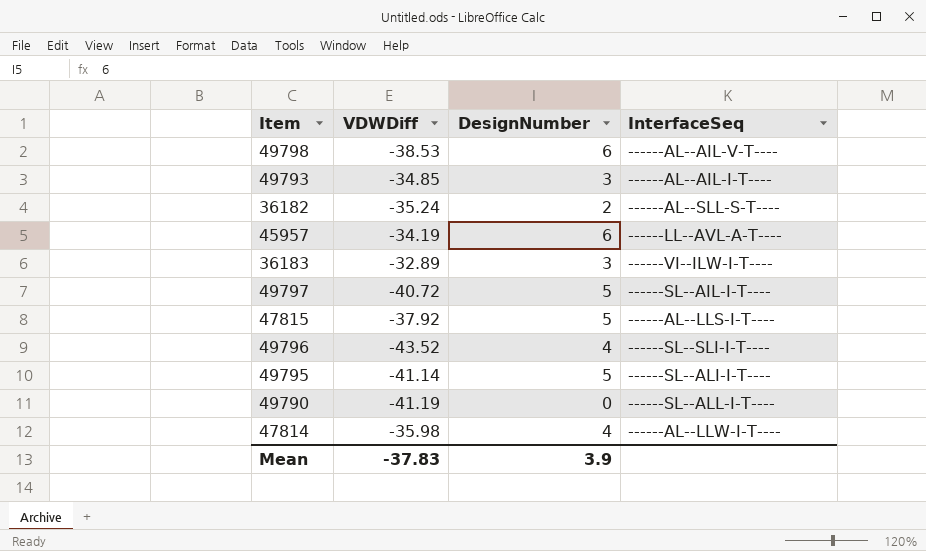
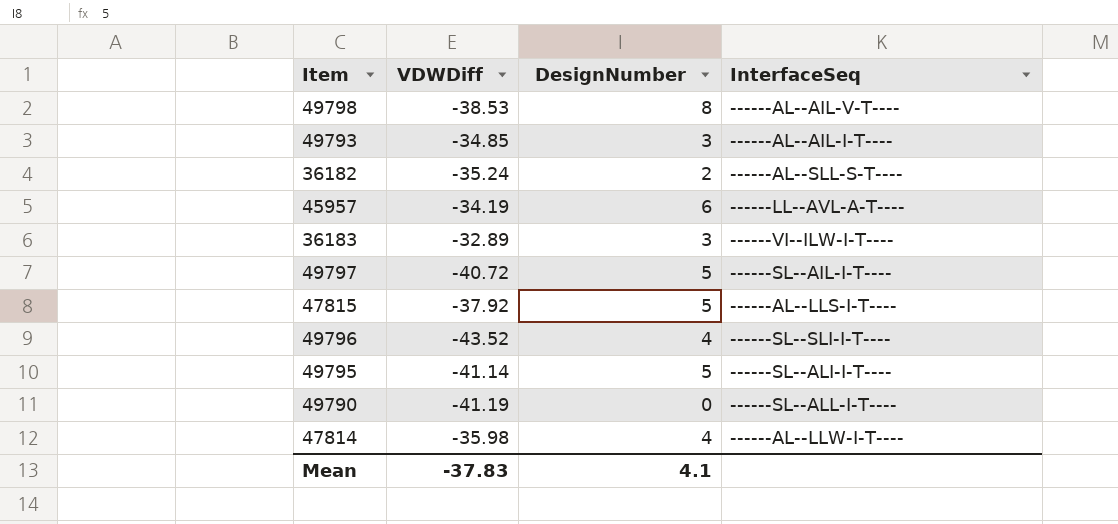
49798 | DesignNumber: 6 -> 8
Mean | DesignNumber: 3.9 -> 4.1

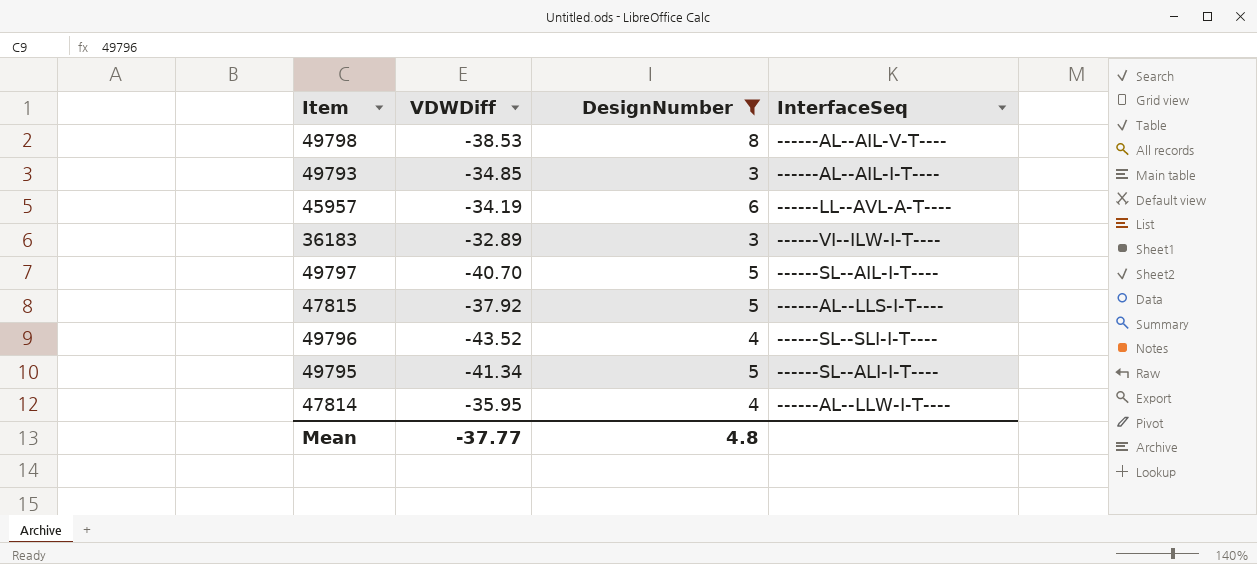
filter: none -> DesignNumber >= 3
49797 | VDWDiff: -40.72 -> -40.70
49795 | VDWDiff: -41.14 -> -41.34
47814 | VDWDiff: -35.98 -> -35.95
Mean | VDWDiff: -37.83 -> -37.77
Mean | DesignNumber: 4.1 -> 4.8

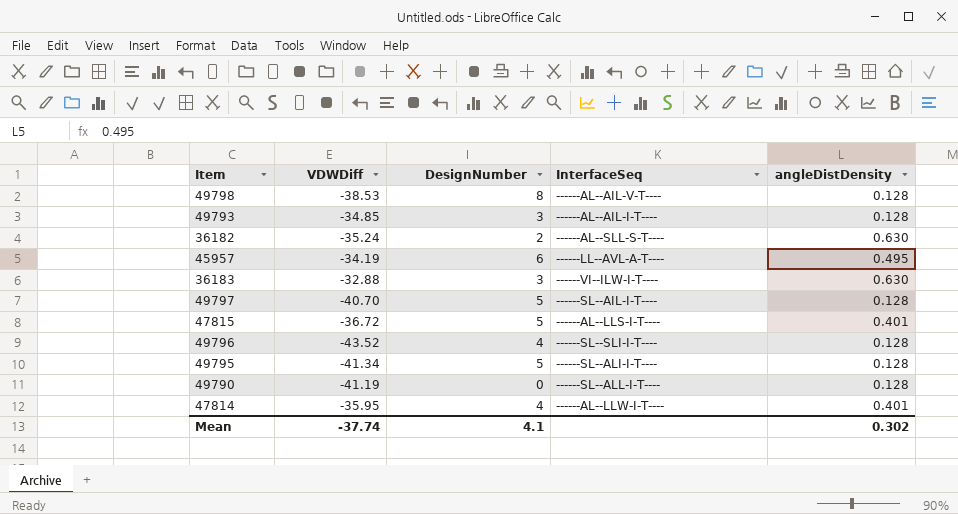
filter: DesignNumber >= 3 -> none
column angleDistDensity | position: none -> 5
36183 | VDWDiff: -32.89 -> -32.88
47815 | VDWDiff: -37.92 -> -36.72
Mean | VDWDiff: -37.77 -> -37.74
Mean | DesignNumber: 4.8 -> 4.1

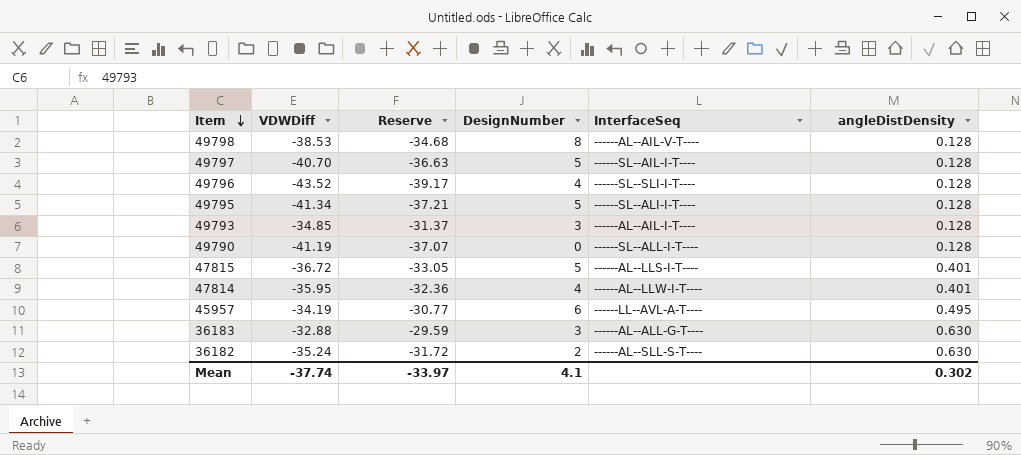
row order: none -> Item descending
column Reserve | formula: none -> [VDWDiff] * 0.9
36183 | InterfaceSeq: ------VI--ILW-I-T---- -> ------AL--ALL-G-T----

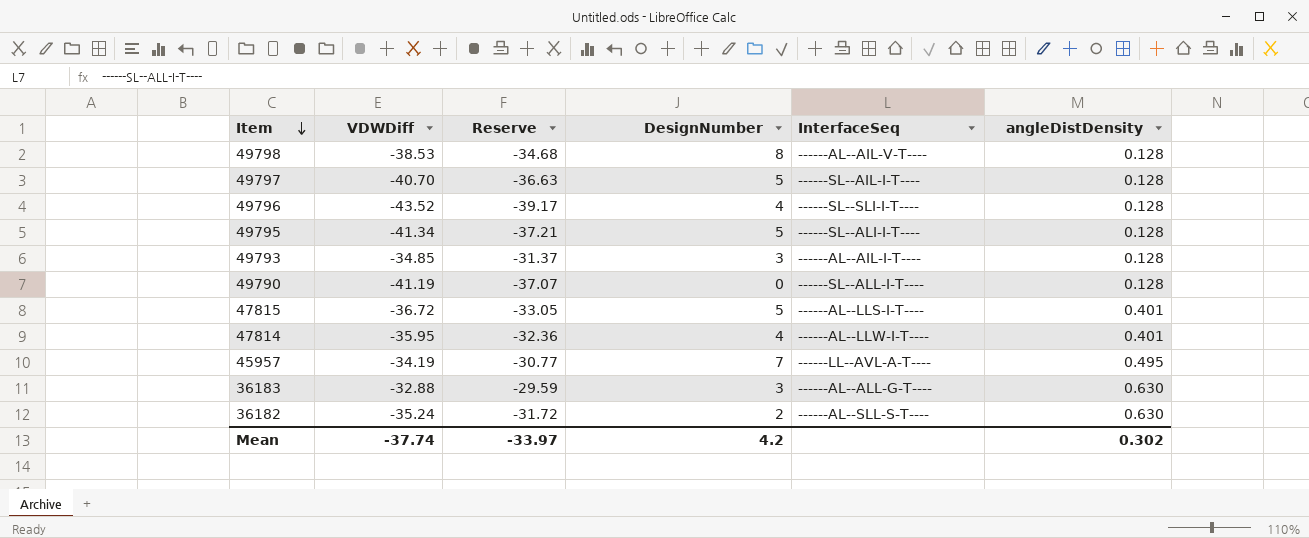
45957 | DesignNumber: 6 -> 7
Mean | DesignNumber: 4.1 -> 4.2

